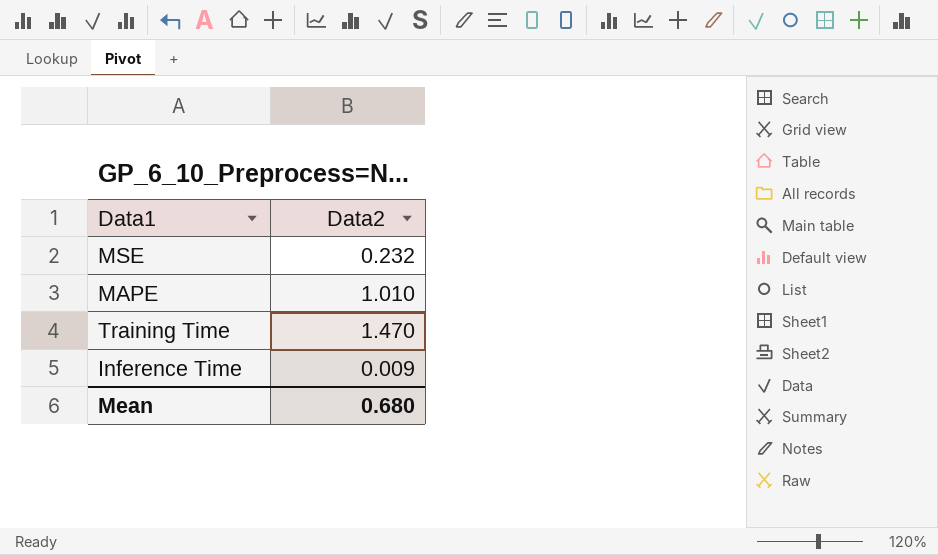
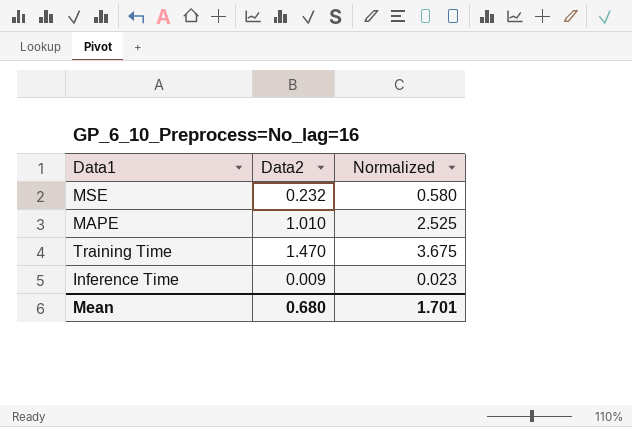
column Normalized | formula: none -> [Data2] * 2.5

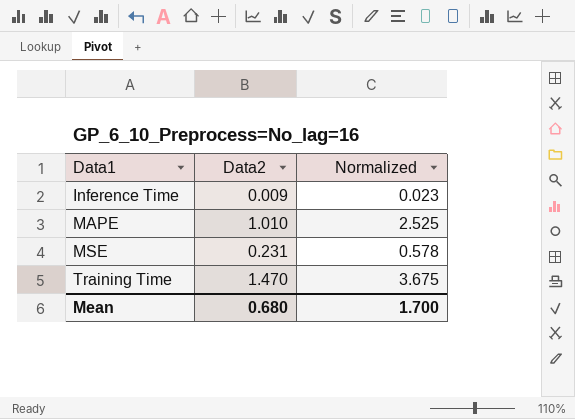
row order: none -> Data1 ascending
MSE | Data2: 0.232 -> 0.231
MSE | Normalized: 0.580 -> 0.578
Mean | Normalized: 1.701 -> 1.700

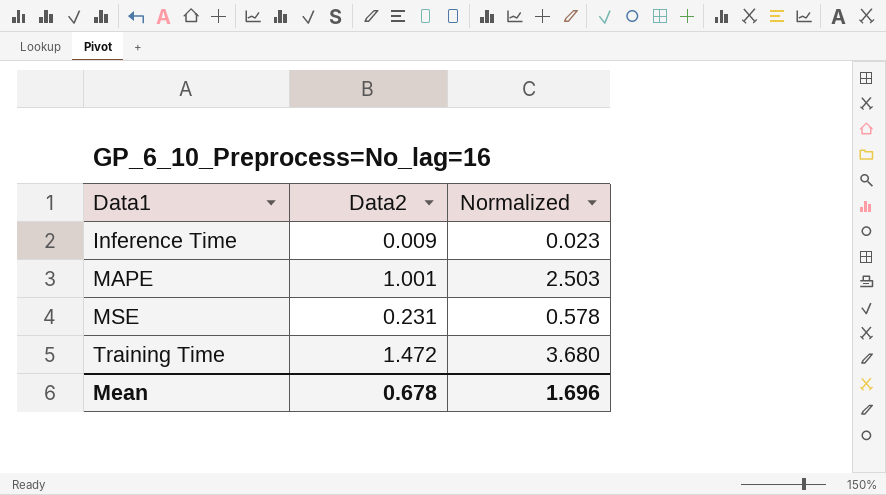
MAPE | Data2: 1.010 -> 1.001
MAPE | Normalized: 2.525 -> 2.503
Training Time | Data2: 1.470 -> 1.472
Training Time | Normalized: 3.675 -> 3.680
Mean | Data2: 0.680 -> 0.678
Mean | Normalized: 1.700 -> 1.696

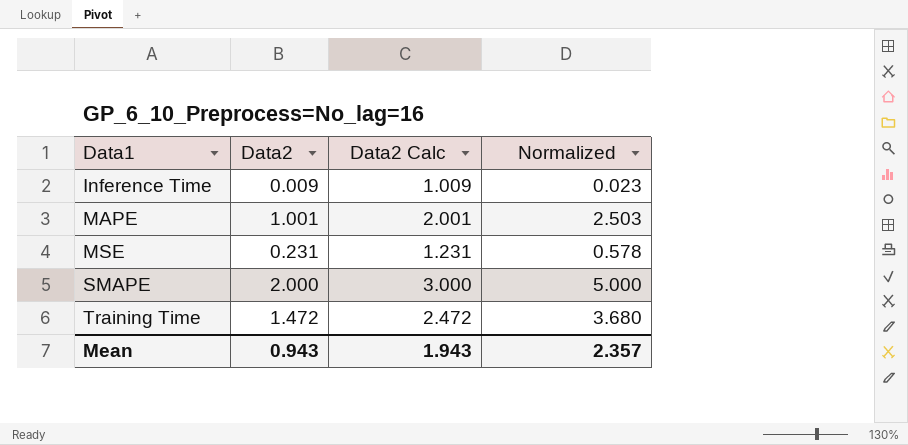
column Data2 Calc | formula: none -> [Data2] + 1
row SMAPE: none -> 2.000 | 3.000 | 5.000
Mean | Data2: 0.678 -> 0.943
Mean | Normalized: 1.696 -> 2.357

